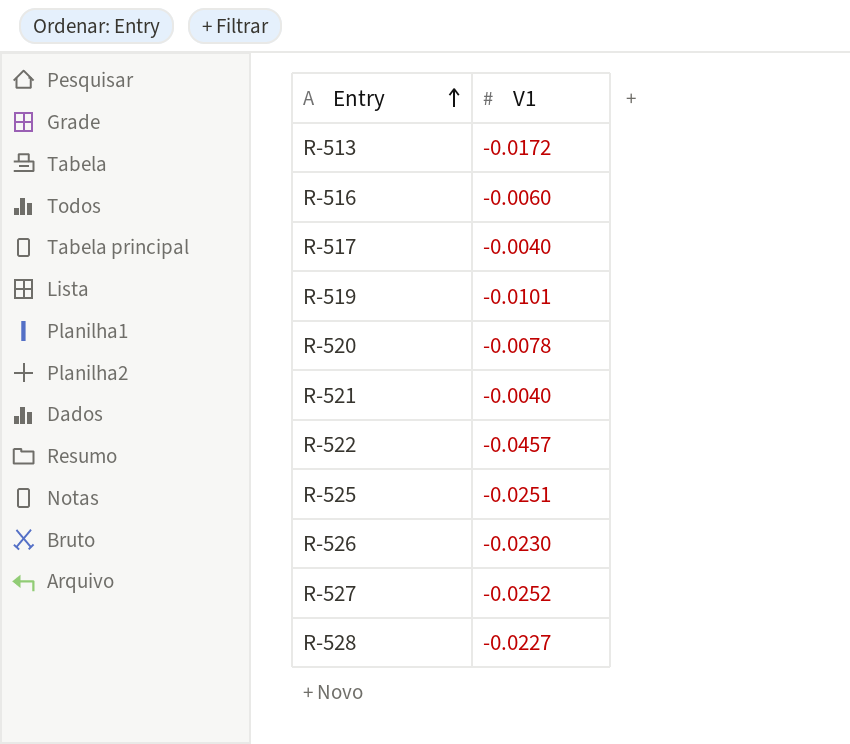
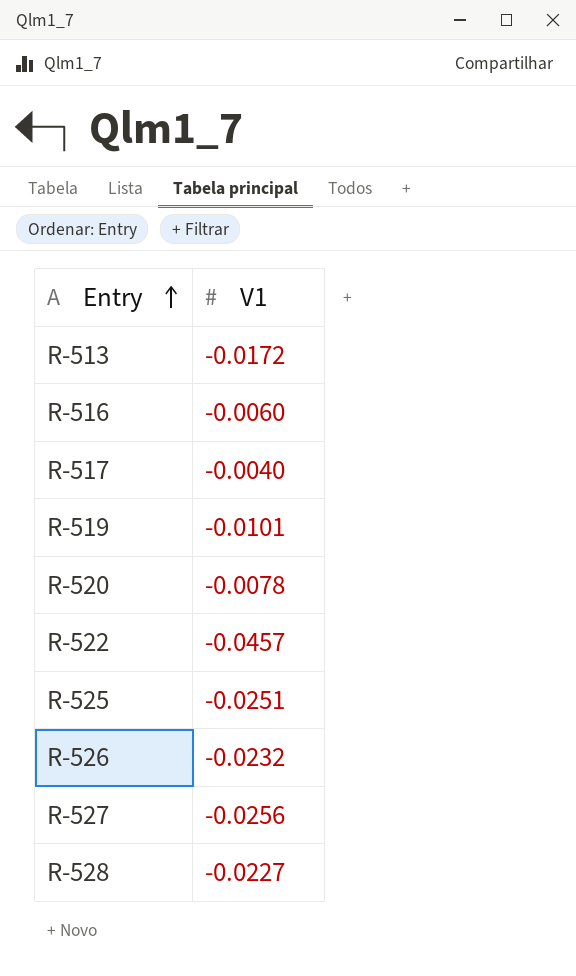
row R-521: -0.0040 -> none
R-526 | V1: -0.0230 -> -0.0232
R-527 | V1: -0.0252 -> -0.0256

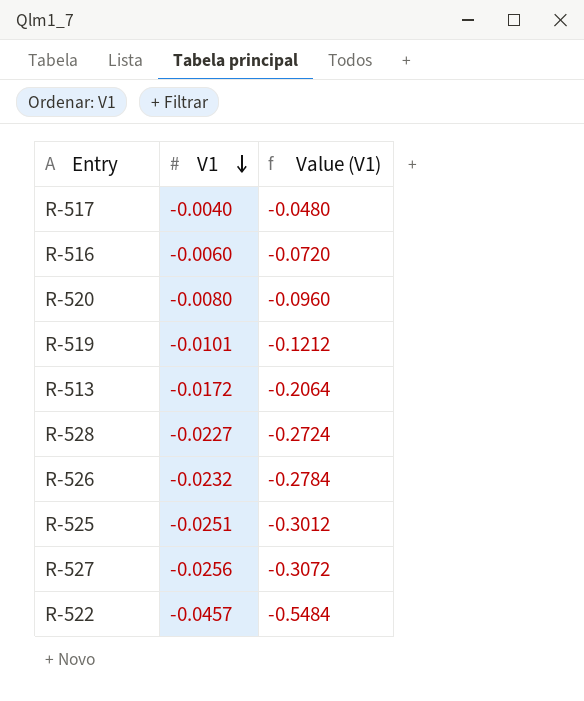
row order: Entry ascending -> V1 descending
column Value (V1) | formula: none -> [V1] * 12
R-520 | V1: -0.0078 -> -0.0080

